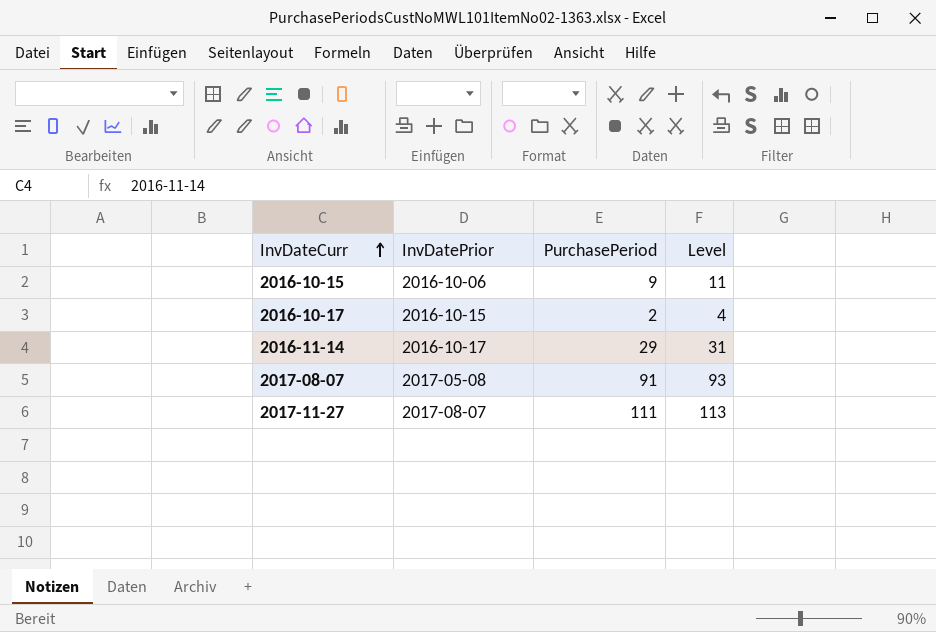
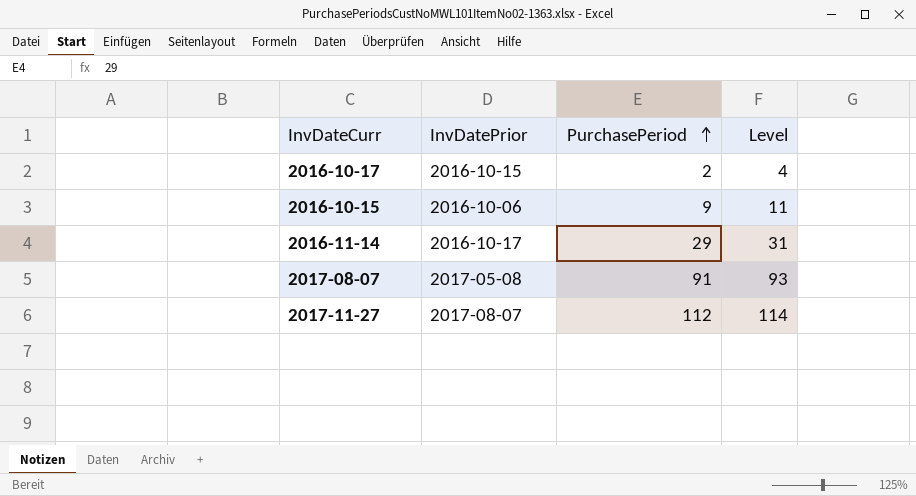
row order: InvDateCurr ascending -> PurchasePeriod ascending
2017-11-27 | PurchasePeriod: 111 -> 112
2017-11-27 | Level: 113 -> 114

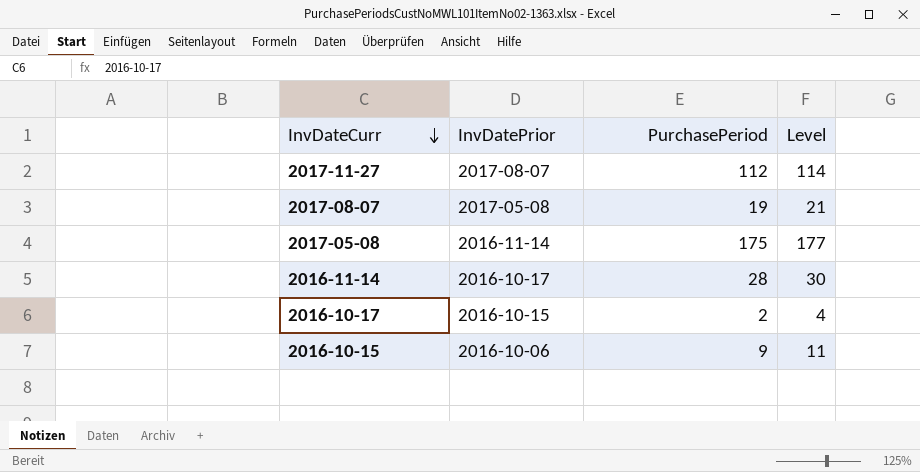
row order: PurchasePeriod ascending -> InvDateCurr descending
2017-08-07 | PurchasePeriod: 91 -> 19
2017-08-07 | Level: 93 -> 21
row 2017-05-08: none -> 2016-11-14 | 175 | 177
2016-11-14 | PurchasePeriod: 29 -> 28
2016-11-14 | Level: 31 -> 30

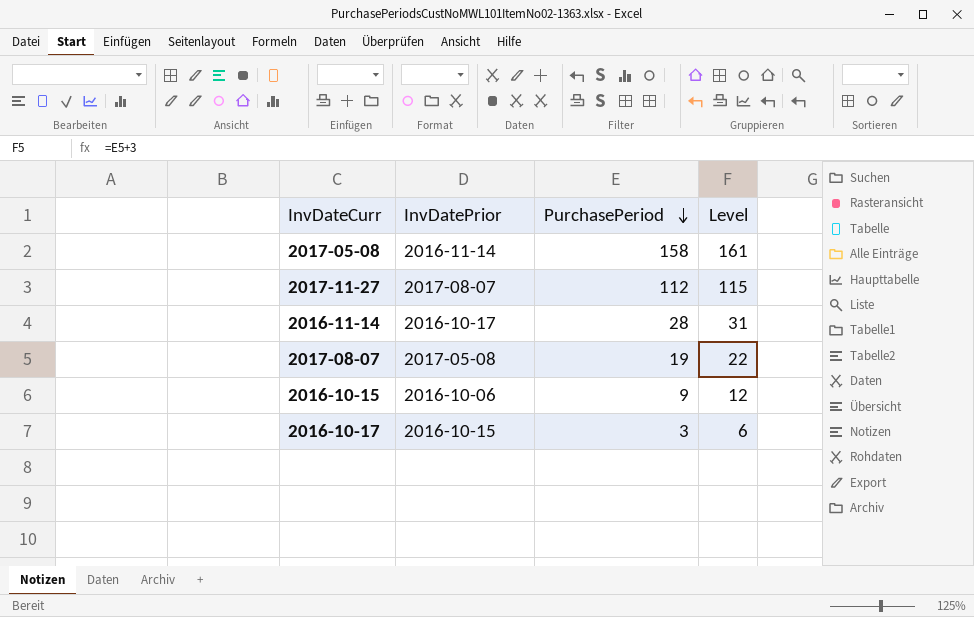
row order: InvDateCurr descending -> PurchasePeriod descending
column Level | formula: [PurchasePeriod] + 2 -> [PurchasePeriod] + 3
2017-05-08 | PurchasePeriod: 175 -> 158
2016-10-17 | PurchasePeriod: 2 -> 3

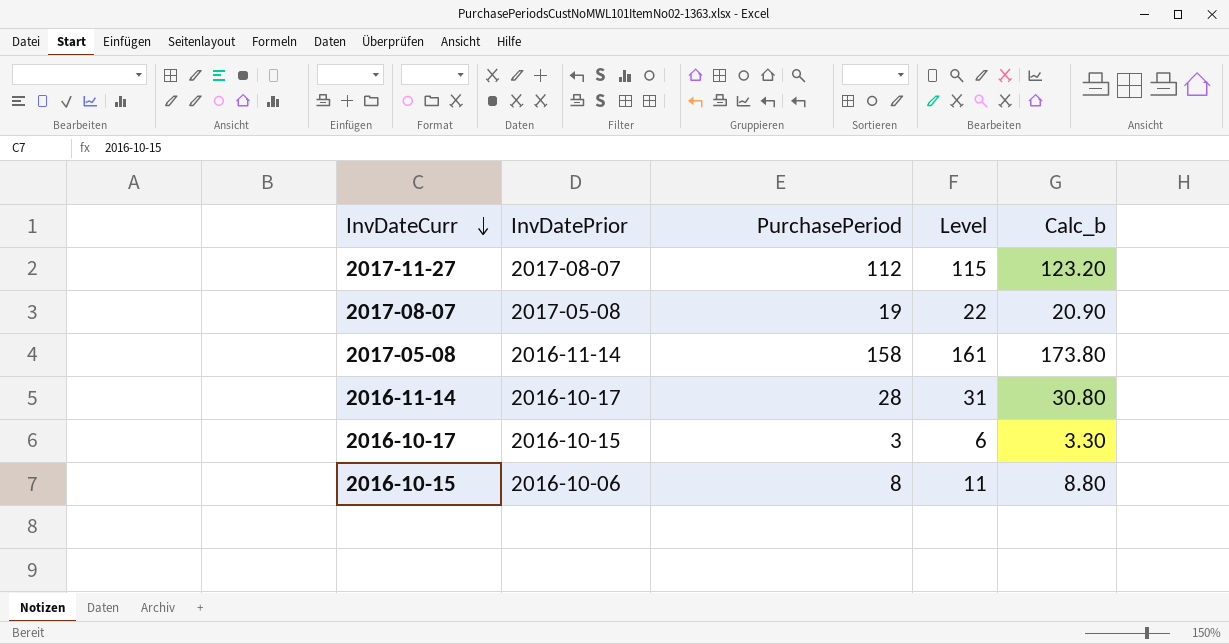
row order: PurchasePeriod descending -> InvDateCurr descending
column Calc_b | formula: none -> [PurchasePeriod] * 1.1
2016-10-15 | PurchasePeriod: 9 -> 8
2016-10-15 | Level: 12 -> 11

